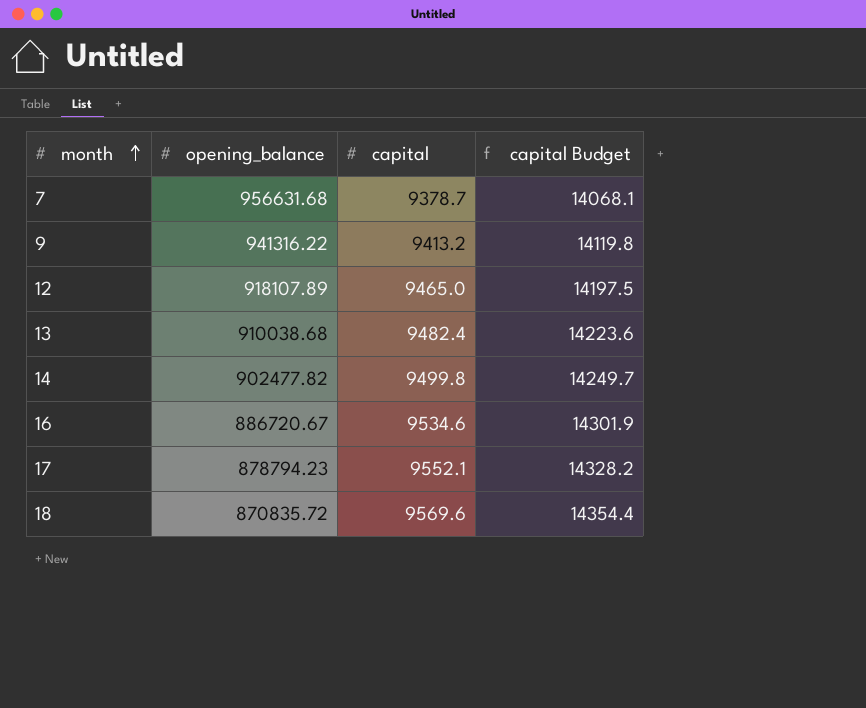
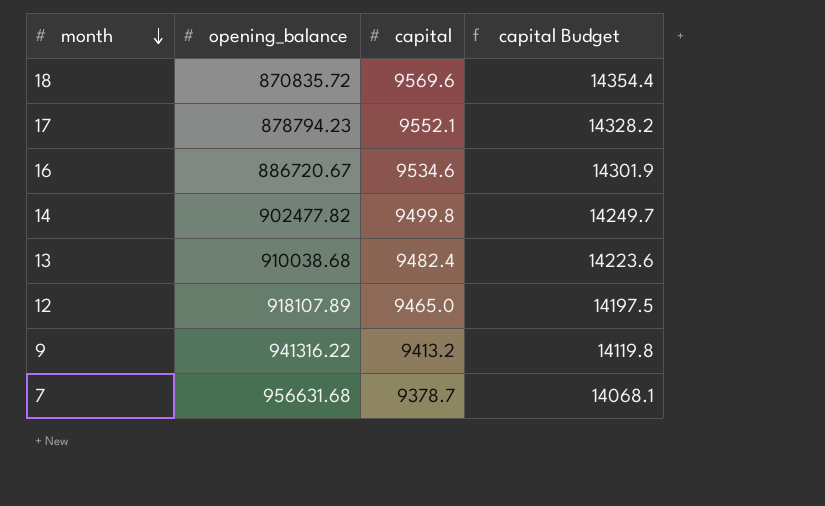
row order: month ascending -> month descending

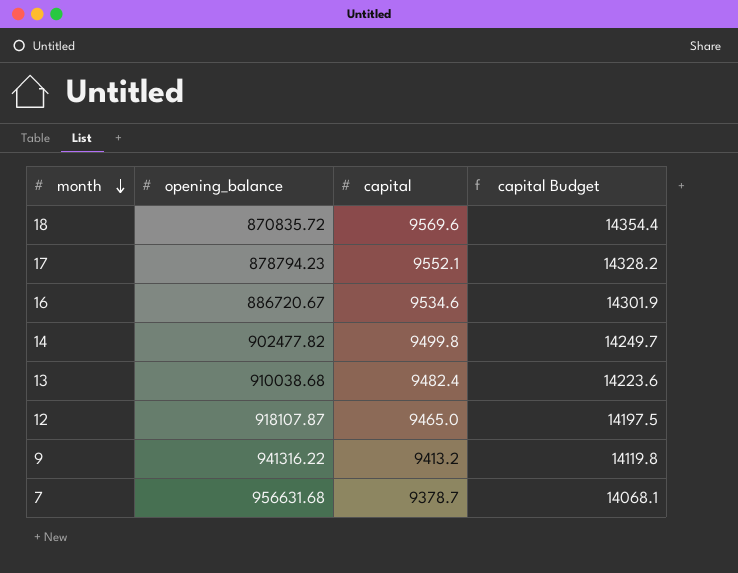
12 | opening_balance: 918107.89 -> 918107.87

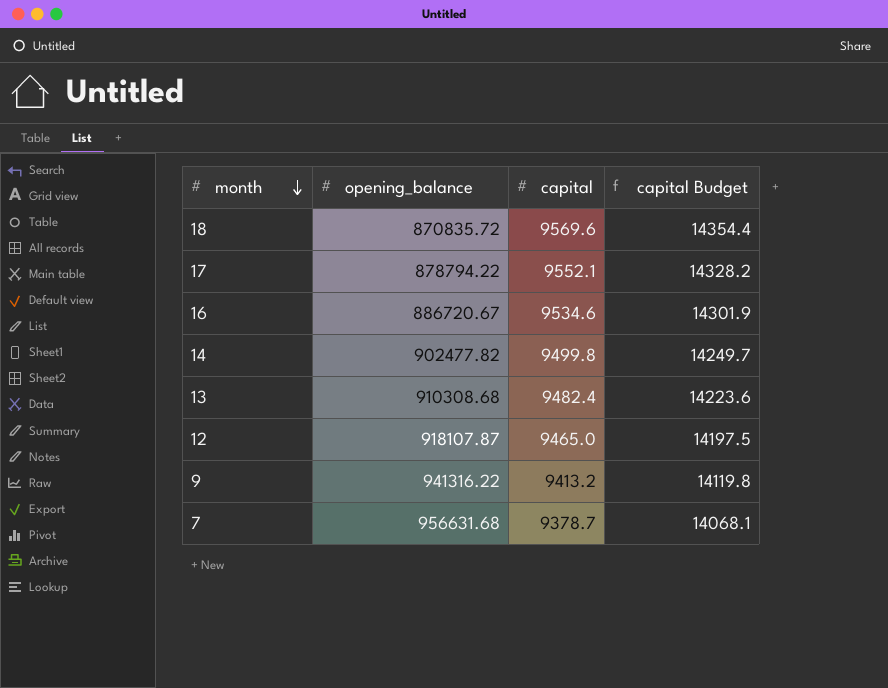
17 | opening_balance: 878794.23 -> 878794.22
13 | opening_balance: 910038.68 -> 910308.68

